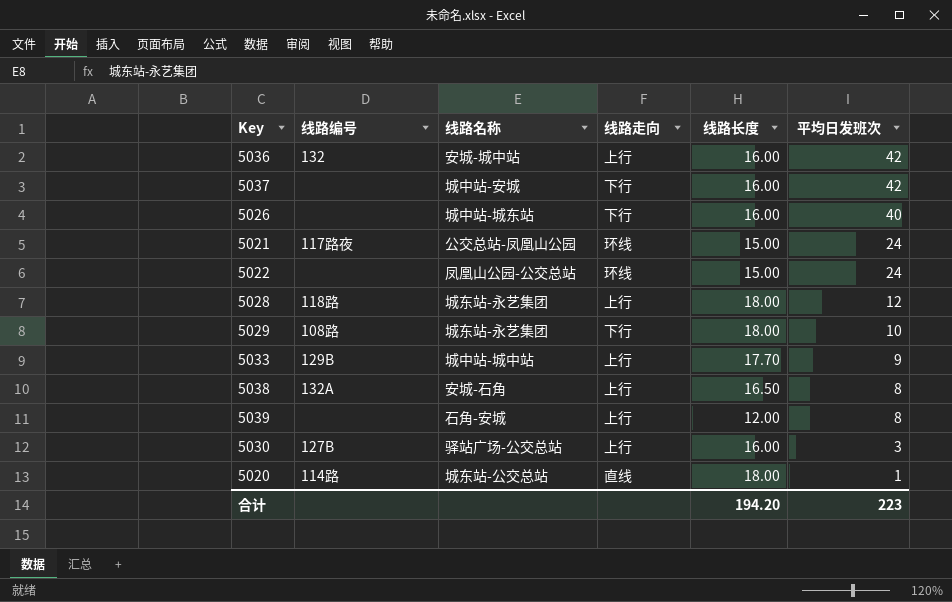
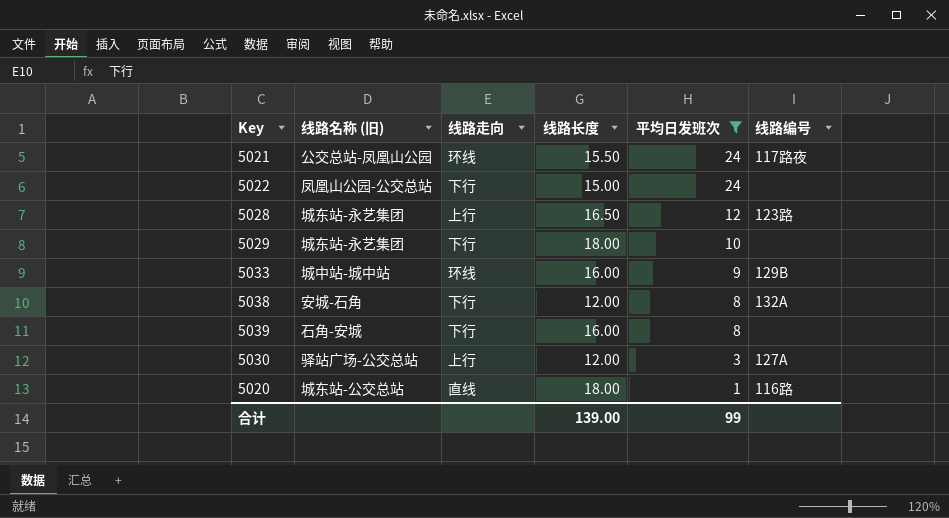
filter: none -> 平均日发班次 <= 24
column name: 线路名称 -> 线路名称 (旧)
column 线路编号 | position: 2 -> 6
5021 | 线路长度: 15.00 -> 15.50
5022 | 线路走向: 环线 -> 下行
5028 | 线路长度: 18.00 -> 16.50
5028 | 线路编号: 118路 -> 123路
5029 | 线路编号: 108路 -> none
5033 | 线路走向: 上行 -> 环线
5033 | 线路长度: 17.70 -> 16.00
5038 | 线路走向: 上行 -> 下行
5038 | 线路长度: 16.50 -> 12.00
5039 | 线路走向: 上行 -> 下行
5039 | 线路长度: 12.00 -> 16.00
5030 | 线路长度: 16.00 -> 12.00
5030 | 线路编号: 127B -> 127A
5020 | 线路编号: 114路 -> 116路
合计 | 线路长度: 194.20 -> 139.00
合计 | 平均日发班次: 223 -> 99

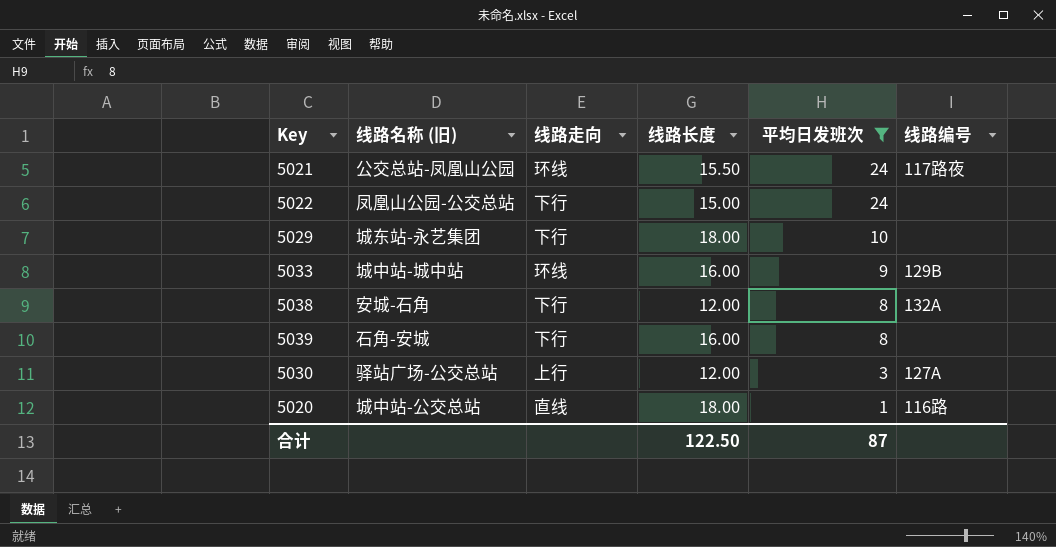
row 5028: 城东站-永艺集团 | 上行 | 16.50 | 12 | 123路 -> none
5020 | 线路名称 (旧): 城东站-公交总站 -> 城中站-公交总站
合计 | 线路长度: 139.00 -> 122.50
合计 | 平均日发班次: 99 -> 87

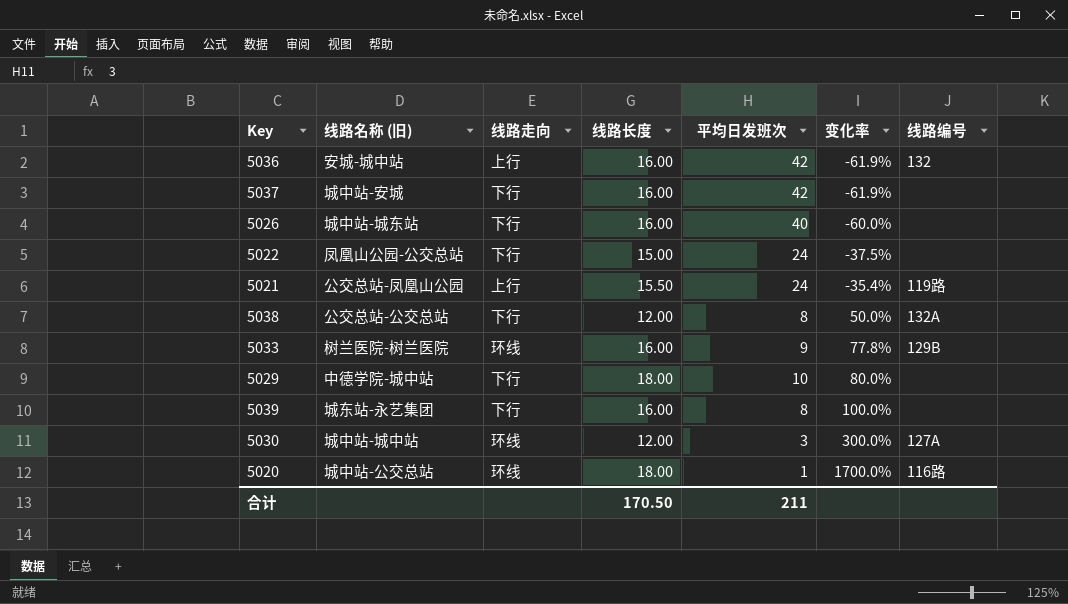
filter: 平均日发班次 <= 24 -> none
row order: 平均日发班次 descending -> 变化率 ascending
column 变化率 | formula: none -> ([线路长度] - [平均日发班次]) / [平均日发班次]
5021 | 线路走向: 环线 -> 上行
5021 | 线路编号: 117路夜 -> 119路
5038 | 线路名称 (旧): 安城-石角 -> 公交总站-公交总站
5033 | 线路名称 (旧): 城中站-城中站 -> 树兰医院-树兰医院
5029 | 线路名称 (旧): 城东站-永艺集团 -> 中德学院-城中站
5039 | 线路名称 (旧): 石角-安城 -> 城东站-永艺集团
5030 | 线路名称 (旧): 驿站广场-公交总站 -> 城中站-城中站
5030 | 线路走向: 上行 -> 环线
5020 | 线路走向: 直线 -> 环线
合计 | 线路长度: 122.50 -> 170.50
合计 | 平均日发班次: 87 -> 211

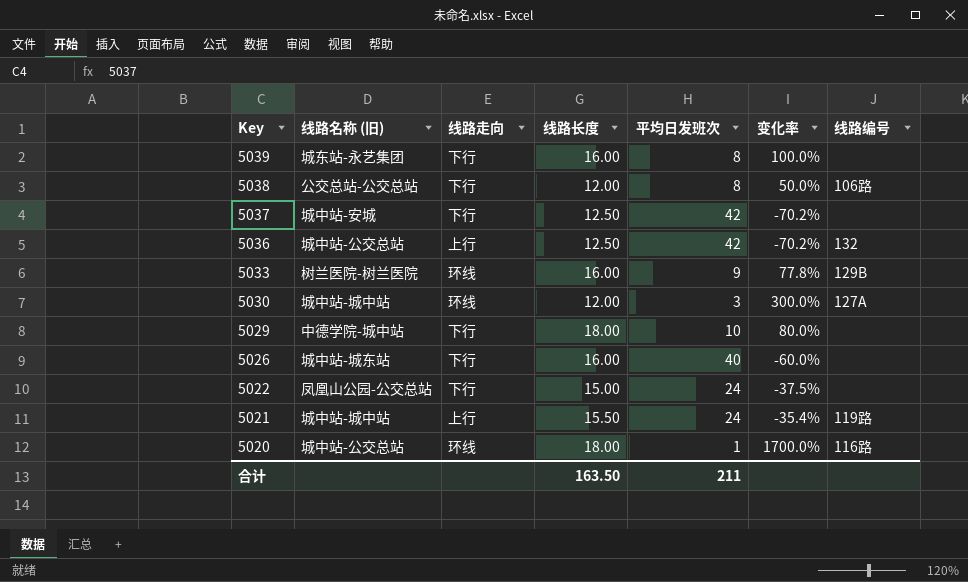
row order: 变化率 ascending -> Key descending
5038 | 线路编号: 132A -> 106路
5037 | 线路长度: 16.00 -> 12.50
5037 | 变化率: -61.9% -> -70.2%
5036 | 线路名称 (旧): 安城-城中站 -> 城中站-公交总站
5036 | 线路长度: 16.00 -> 12.50
5036 | 变化率: -61.9% -> -70.2%
5021 | 线路名称 (旧): 公交总站-凤凰山公园 -> 城中站-城中站
合计 | 线路长度: 170.50 -> 163.50

